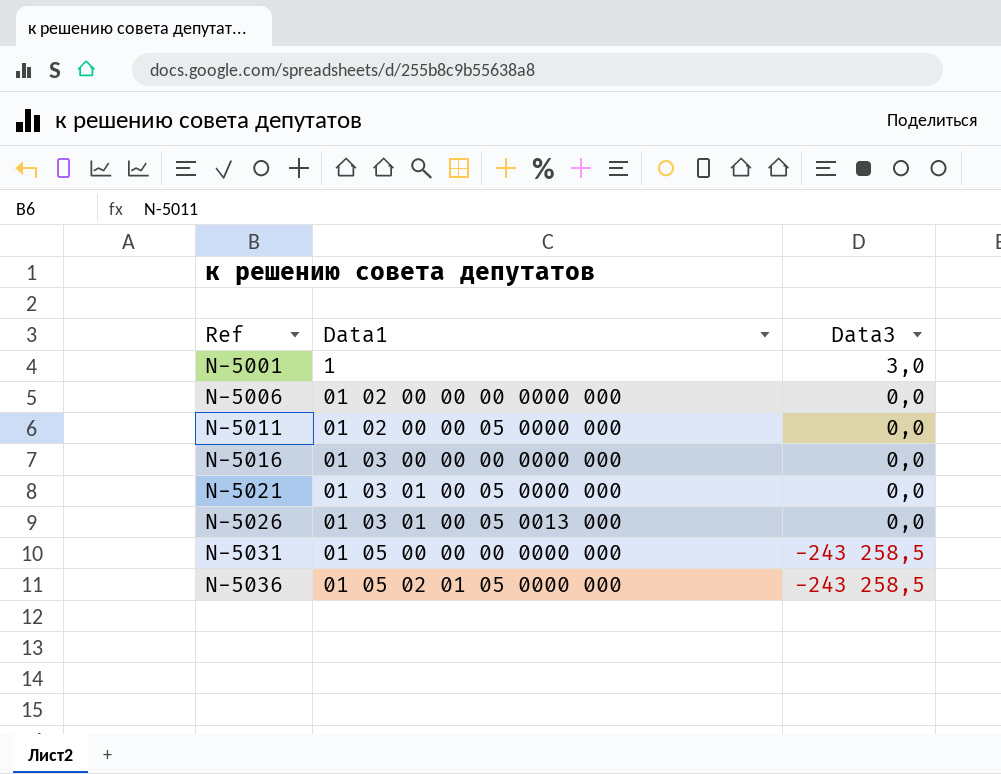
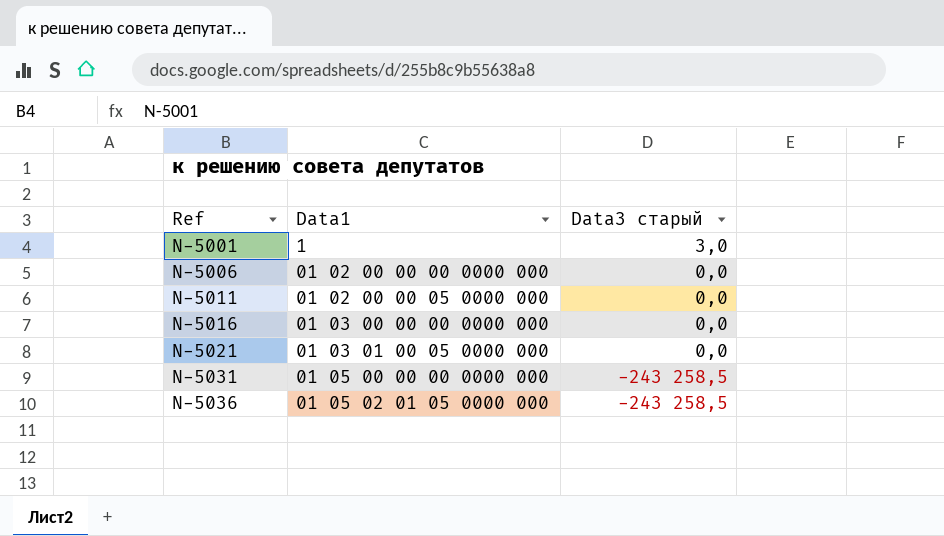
column name: Data3 -> Data3 старый
row N-5026: 01 03 01 00 05 0013 000 | 0,0 -> none

